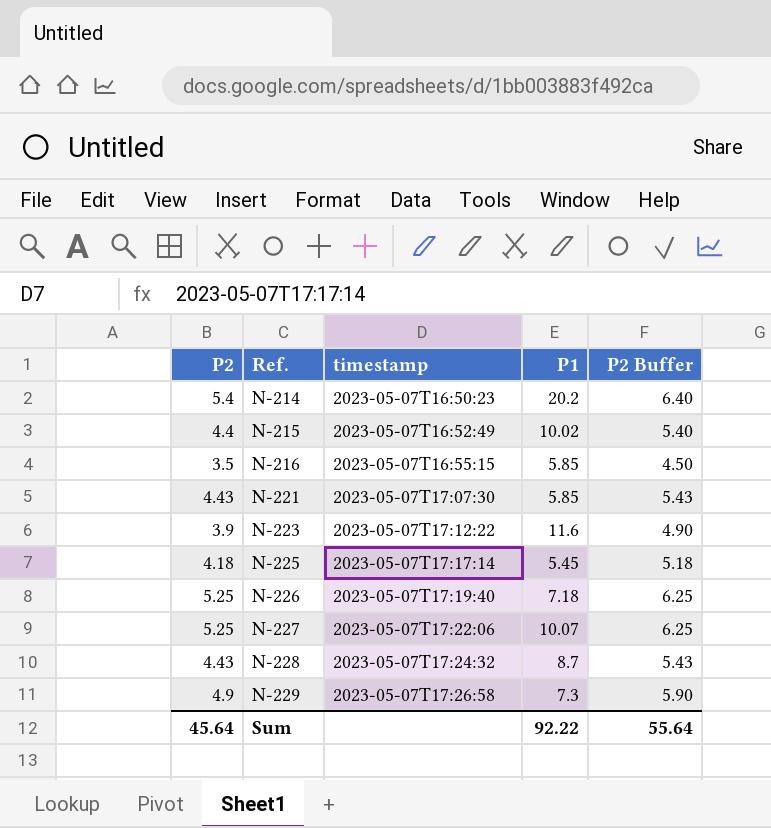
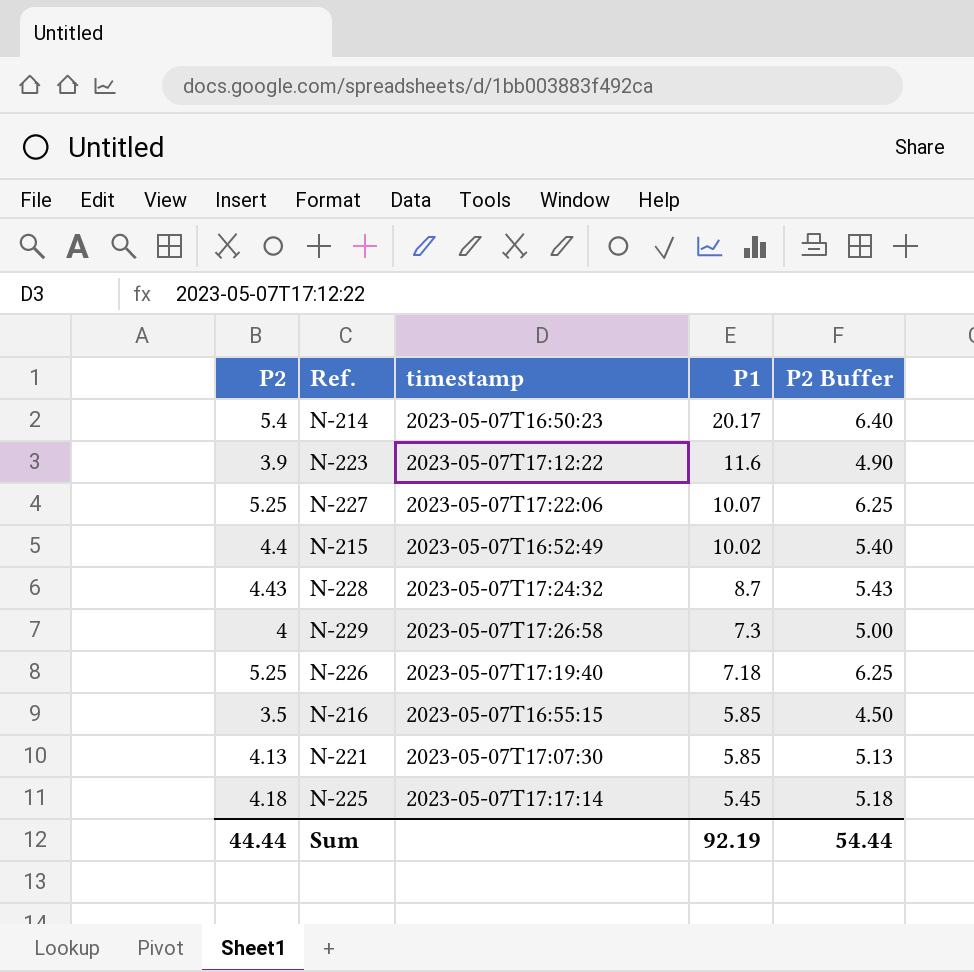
row order: Ref. ascending -> P1 descending
N-214 | P1: 20.2 -> 20.17
N-229 | P2: 4.9 -> 4
N-229 | P2 Buffer: 5.90 -> 5.00
N-221 | P2: 4.43 -> 4.13
N-221 | P2 Buffer: 5.43 -> 5.13
Sum | P2: 45.64 -> 44.44
Sum | P1: 92.22 -> 92.19
Sum | P2 Buffer: 55.64 -> 54.44

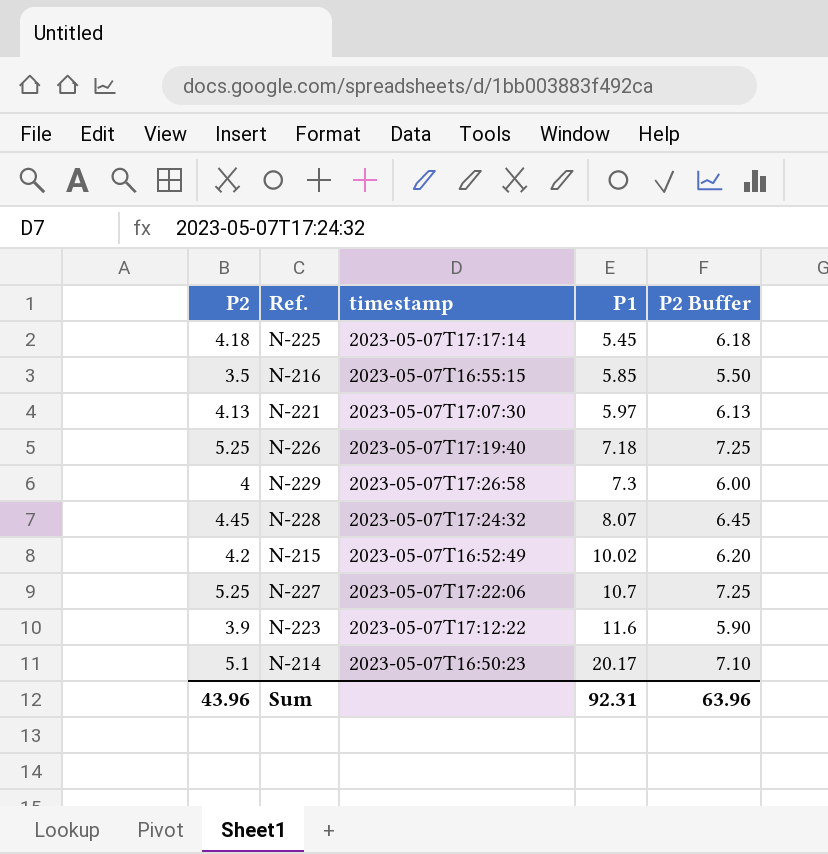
row order: P1 descending -> P1 ascending
column P2 Buffer | formula: [P2] + 1 -> [P2] + 2
N-221 | P1: 5.85 -> 5.97
N-228 | P2: 4.43 -> 4.45
N-228 | P1: 8.7 -> 8.07
N-215 | P2: 4.4 -> 4.2
N-227 | P1: 10.07 -> 10.7
N-214 | P2: 5.4 -> 5.1
Sum | P2: 44.44 -> 43.96
Sum | P1: 92.19 -> 92.31
Sum | P2 Buffer: 54.44 -> 63.96

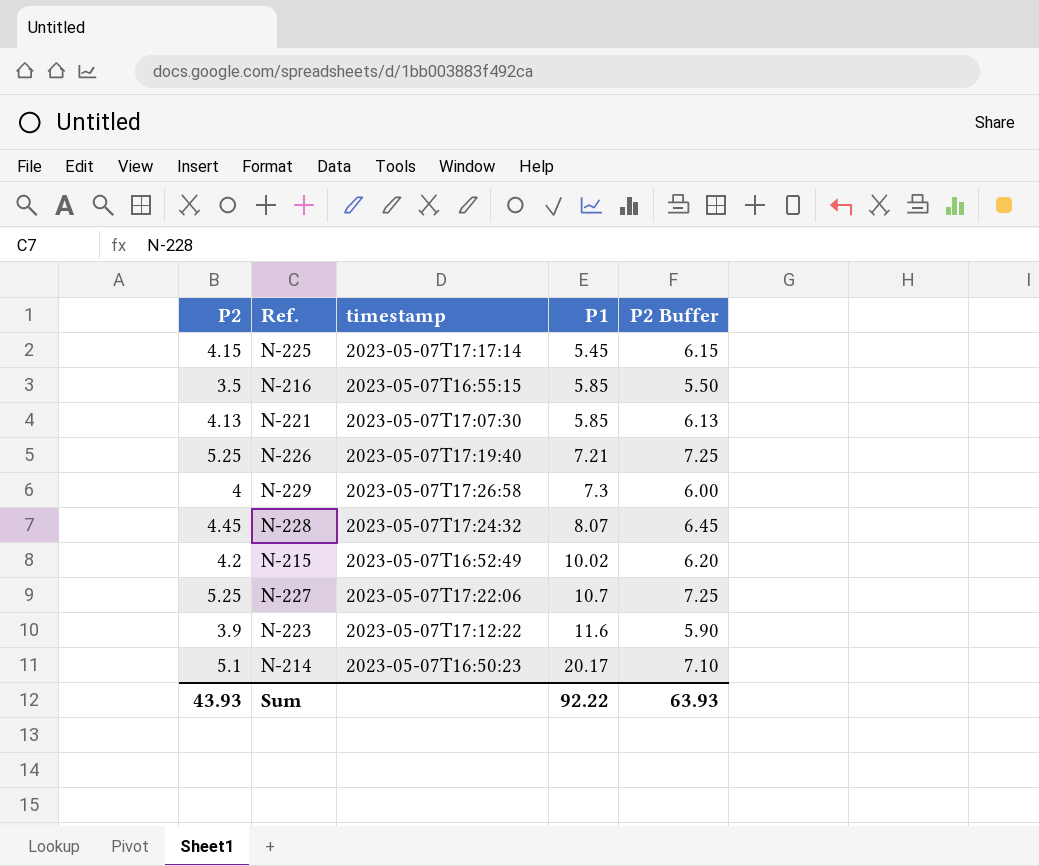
N-225 | P2: 4.18 -> 4.15
N-225 | P2 Buffer: 6.18 -> 6.15
N-221 | P1: 5.97 -> 5.85
N-226 | P1: 7.18 -> 7.21
Sum | P2: 43.96 -> 43.93
Sum | P1: 92.31 -> 92.22
Sum | P2 Buffer: 63.96 -> 63.93

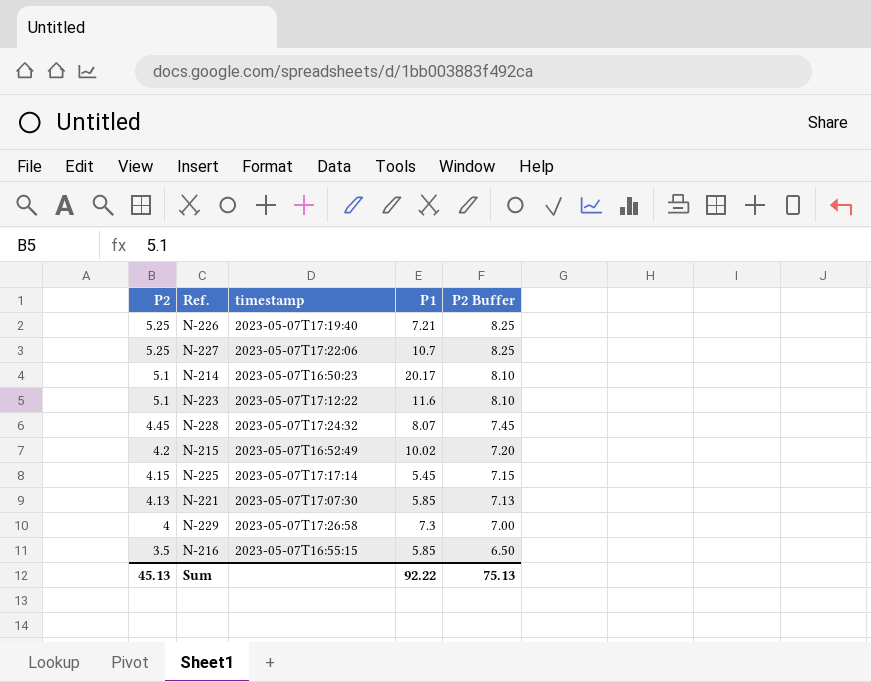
row order: P1 ascending -> P2 descending
column P2 Buffer | formula: [P2] + 2 -> [P2] + 3
N-223 | P2: 3.9 -> 5.1
Sum | P2: 43.93 -> 45.13
Sum | P2 Buffer: 63.93 -> 75.13

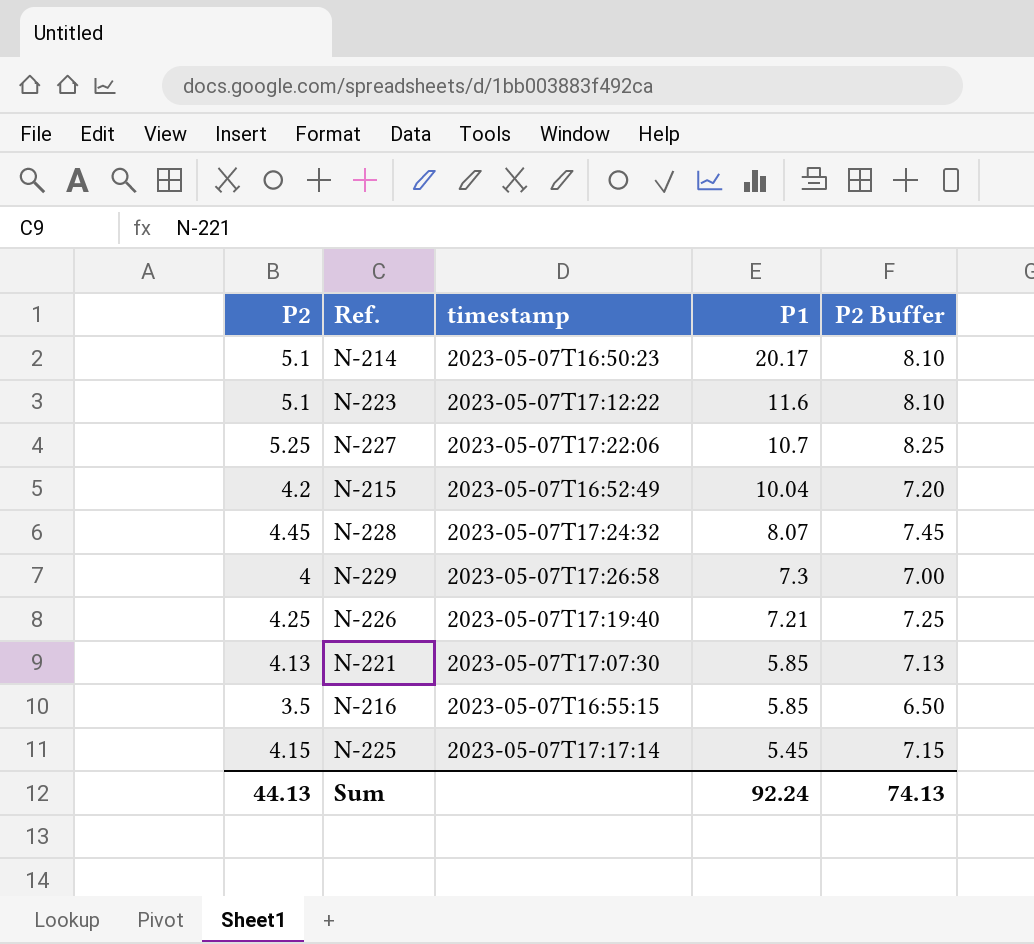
row order: P2 descending -> P1 descending
N-215 | P1: 10.02 -> 10.04
N-226 | P2: 5.25 -> 4.25
N-226 | P2 Buffer: 8.25 -> 7.25
Sum | P2: 45.13 -> 44.13
Sum | P1: 92.22 -> 92.24
Sum | P2 Buffer: 75.13 -> 74.13

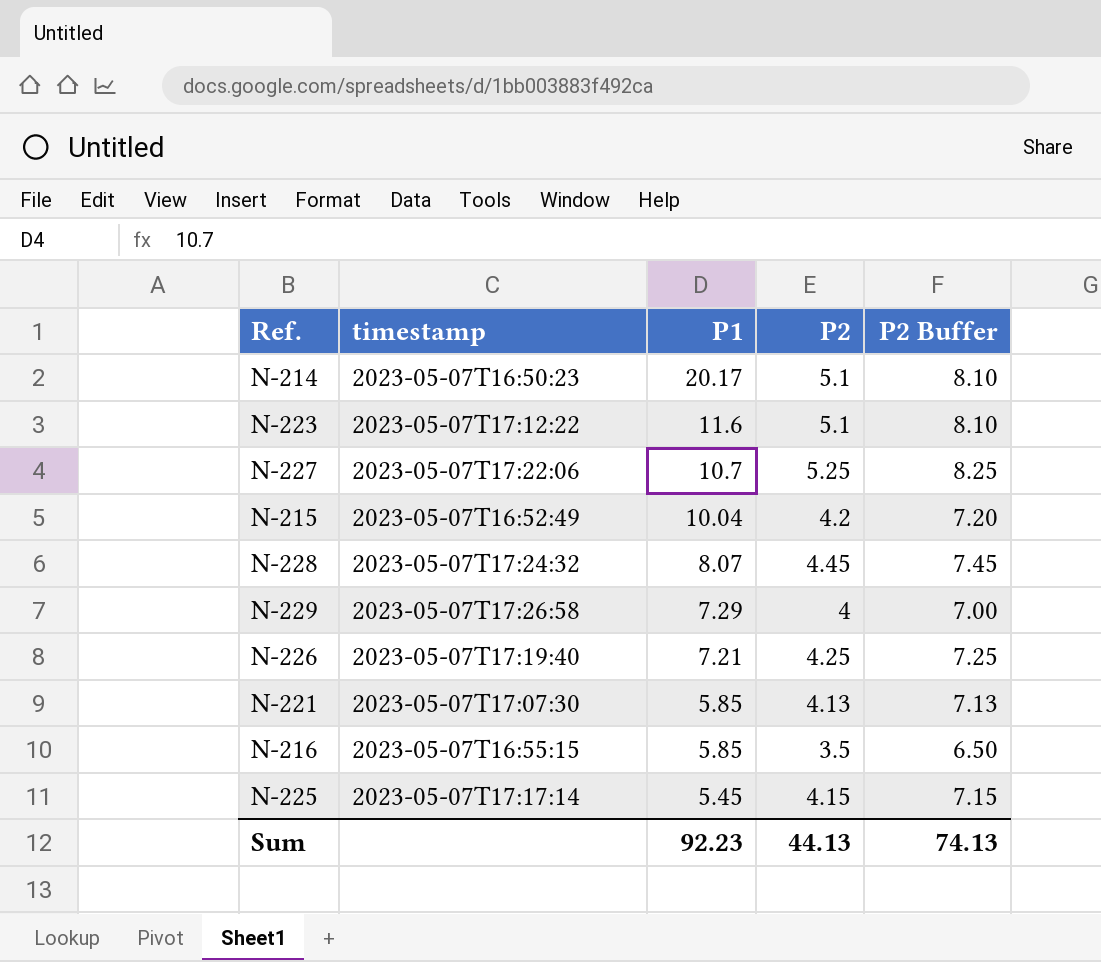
column P2 | position: 1 -> 4
N-229 | P1: 7.3 -> 7.29
Sum | P1: 92.24 -> 92.23

